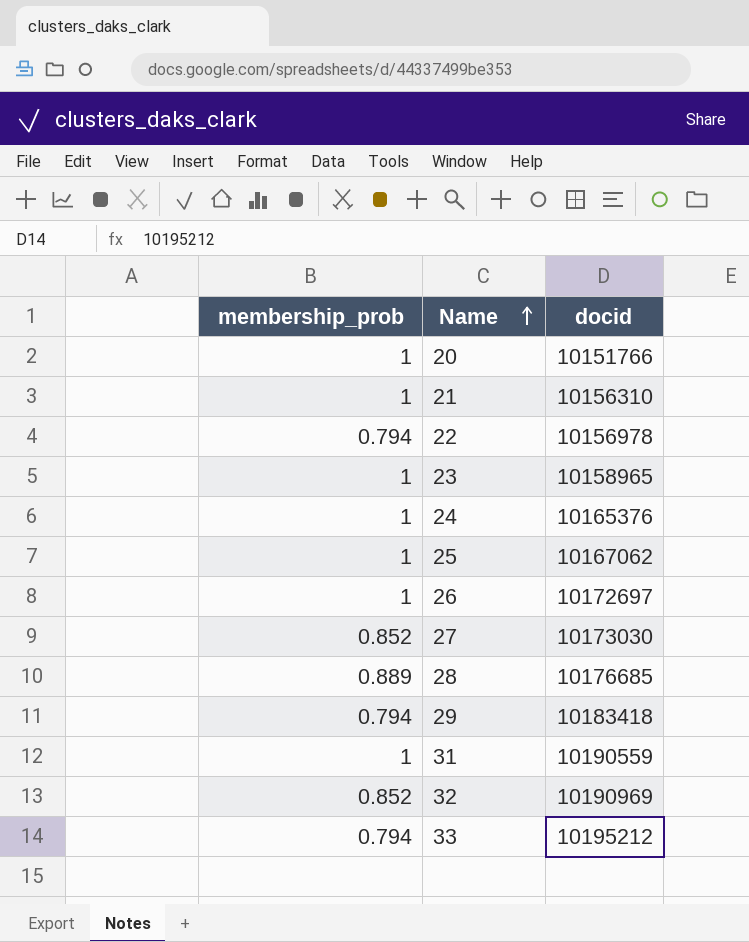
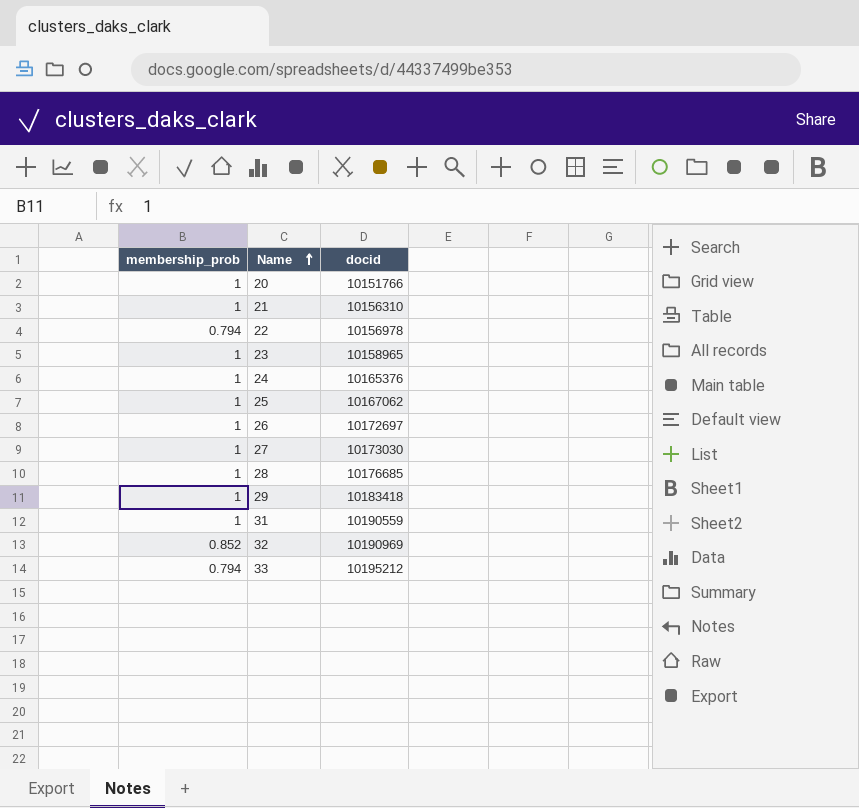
27 | membership_prob: 0.852 -> 1
28 | membership_prob: 0.889 -> 1
29 | membership_prob: 0.794 -> 1

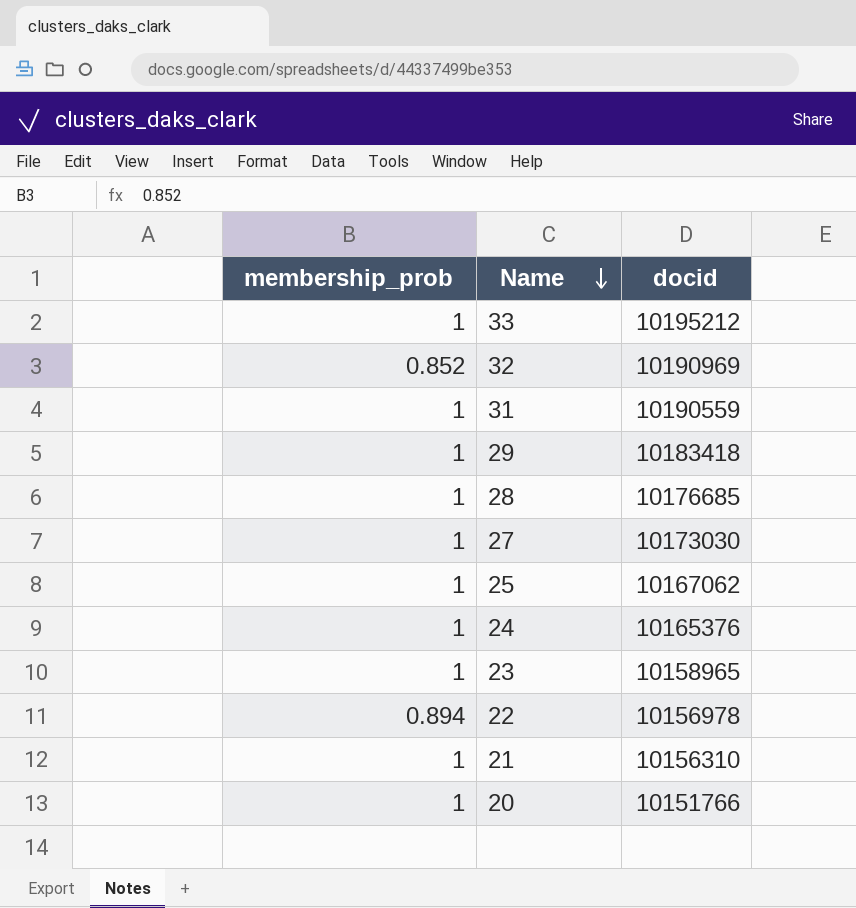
row order: Name ascending -> Name descending
row 26: 1 | 10172697 -> none
33 | membership_prob: 0.794 -> 1
22 | membership_prob: 0.794 -> 0.894

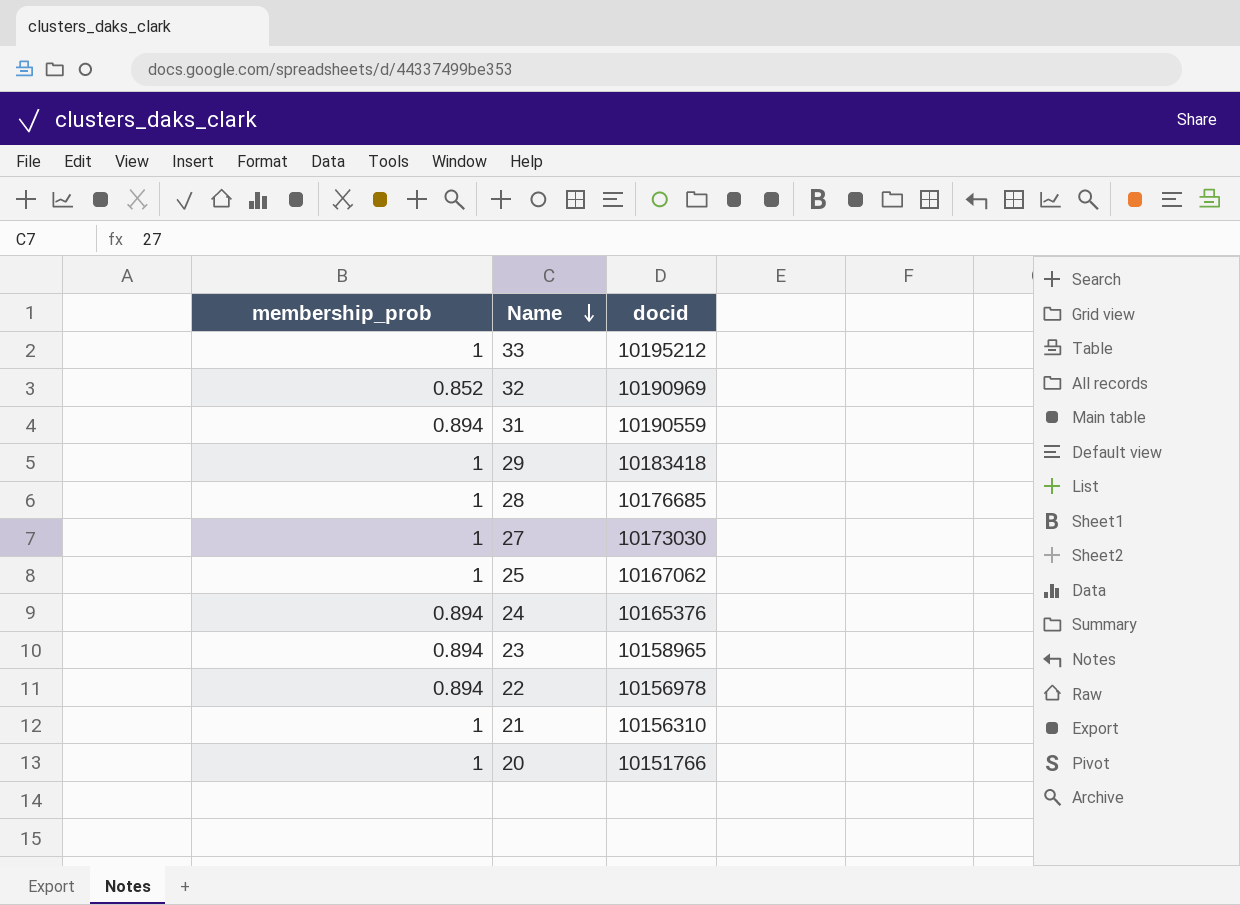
31 | membership_prob: 1 -> 0.894
24 | membership_prob: 1 -> 0.894
23 | membership_prob: 1 -> 0.894

